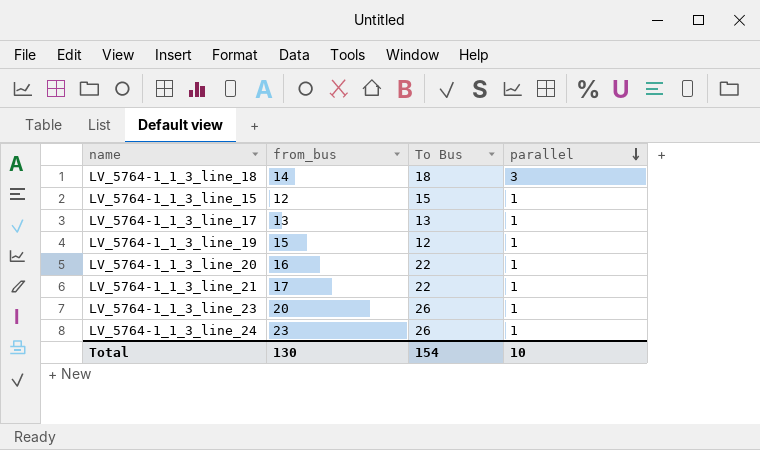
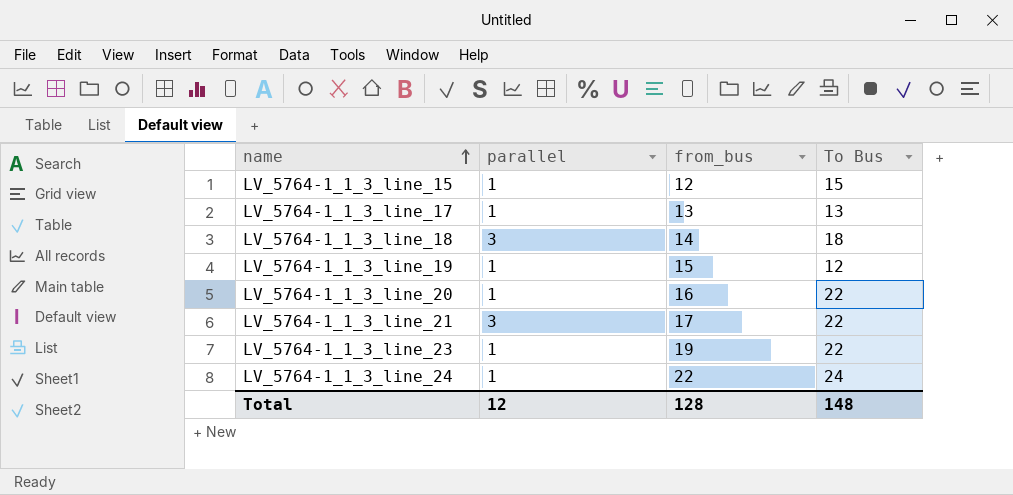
row order: parallel descending -> name ascending
column parallel | position: 4 -> 2
LV_5764-1_1_3_line_21 | parallel: 1 -> 3
LV_5764-1_1_3_line_23 | from_bus: 20 -> 19
LV_5764-1_1_3_line_23 | To Bus: 26 -> 22
LV_5764-1_1_3_line_24 | from_bus: 23 -> 22
LV_5764-1_1_3_line_24 | To Bus: 26 -> 24
Total | parallel: 10 -> 12
Total | from_bus: 130 -> 128
Total | To Bus: 154 -> 148

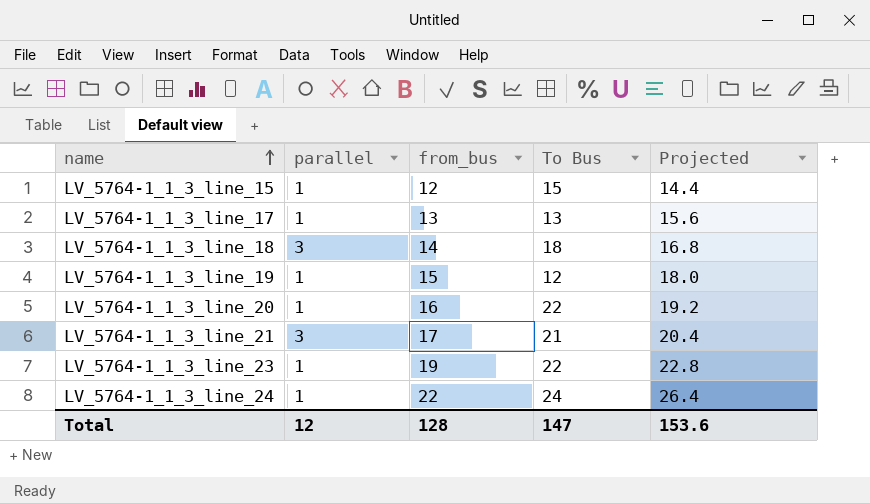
column Projected | formula: none -> [from_bus] * 1.2
LV_5764-1_1_3_line_21 | To Bus: 22 -> 21
Total | To Bus: 148 -> 147

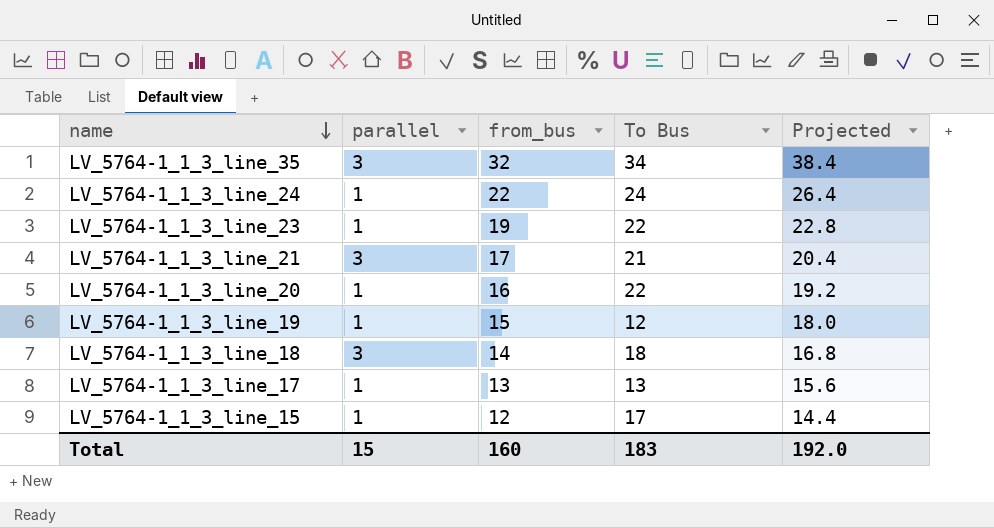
row order: name ascending -> name descending
row LV_5764-1_1_3_line_35: none -> 3 | 32 | 34 | 38.4
LV_5764-1_1_3_line_15 | To Bus: 15 -> 17
Total | parallel: 12 -> 15
Total | from_bus: 128 -> 160
Total | To Bus: 147 -> 183
Total | Projected: 153.6 -> 192.0

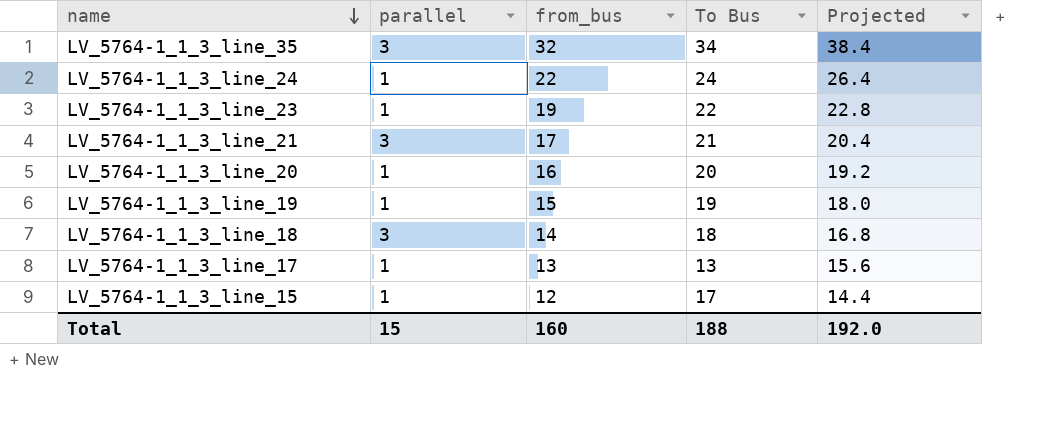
LV_5764-1_1_3_line_20 | To Bus: 22 -> 20
LV_5764-1_1_3_line_19 | To Bus: 12 -> 19
Total | To Bus: 183 -> 188

